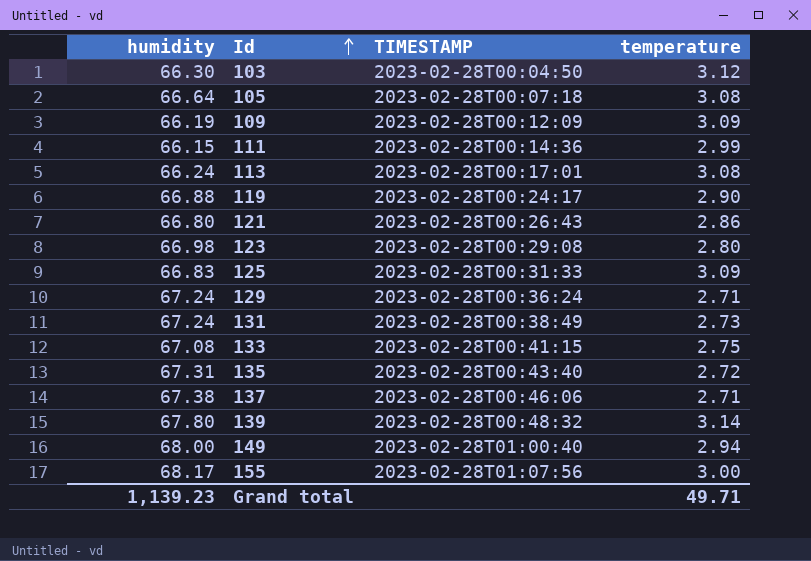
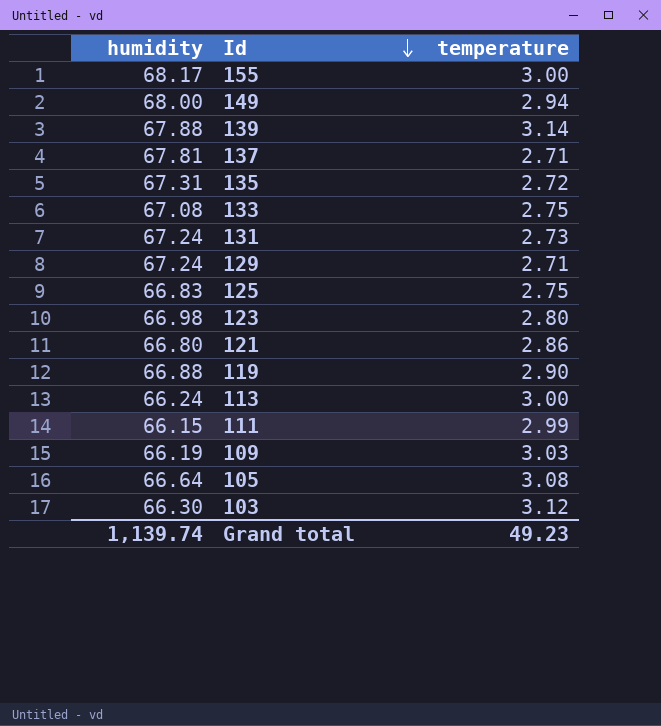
row order: Id ascending -> Id descending
column TIMESTAMP | position: 3 -> none
139 | humidity: 67.80 -> 67.88
137 | humidity: 67.38 -> 67.81
125 | temperature: 3.09 -> 2.75
113 | temperature: 3.08 -> 3.00
109 | temperature: 3.09 -> 3.03
Grand total | humidity: 1,139.23 -> 1,139.74
Grand total | temperature: 49.71 -> 49.23

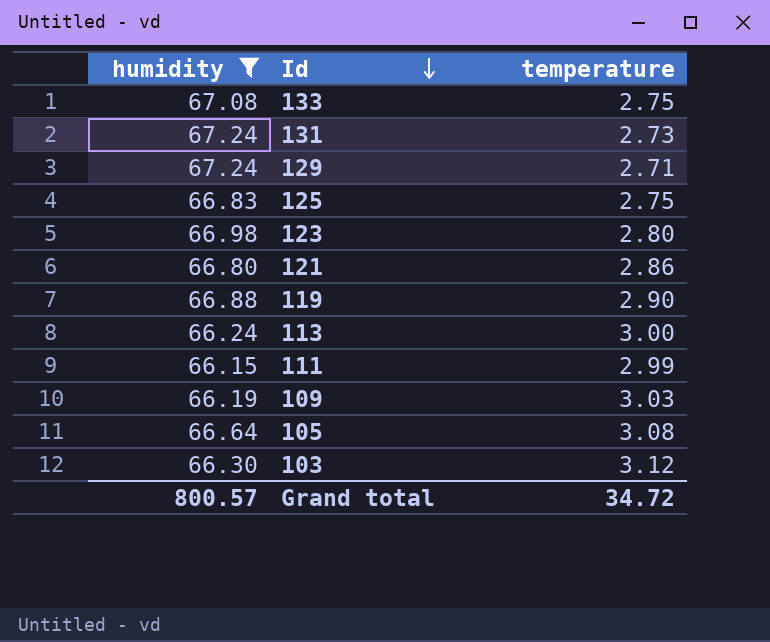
filter: none -> humidity <= 67.24
Grand total | humidity: 1,139.74 -> 800.57
Grand total | temperature: 49.23 -> 34.72

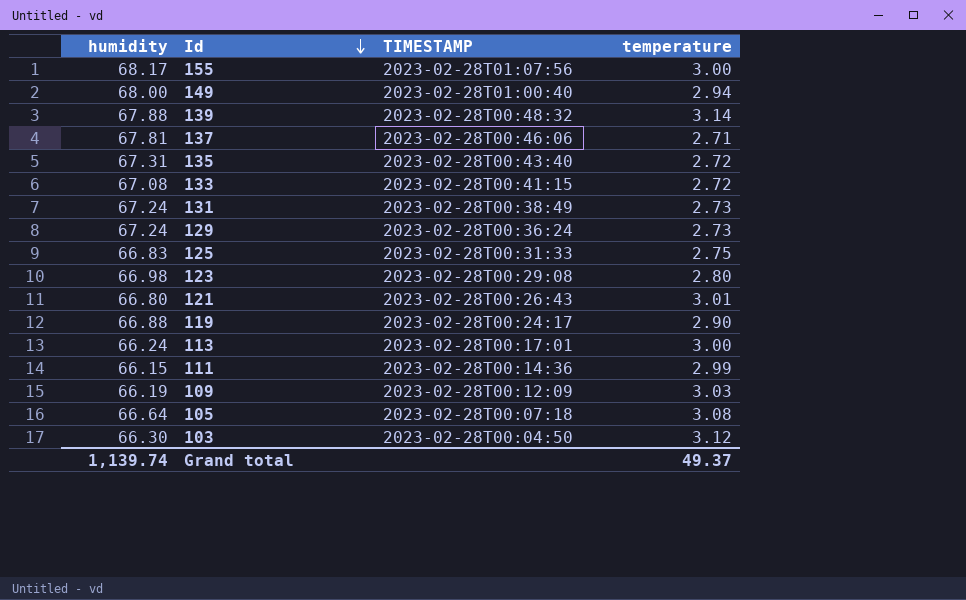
filter: humidity <= 67.24 -> none
column TIMESTAMP | position: none -> 3
133 | temperature: 2.75 -> 2.72
129 | temperature: 2.71 -> 2.73
121 | temperature: 2.86 -> 3.01
Grand total | humidity: 800.57 -> 1,139.74
Grand total | temperature: 34.72 -> 49.37

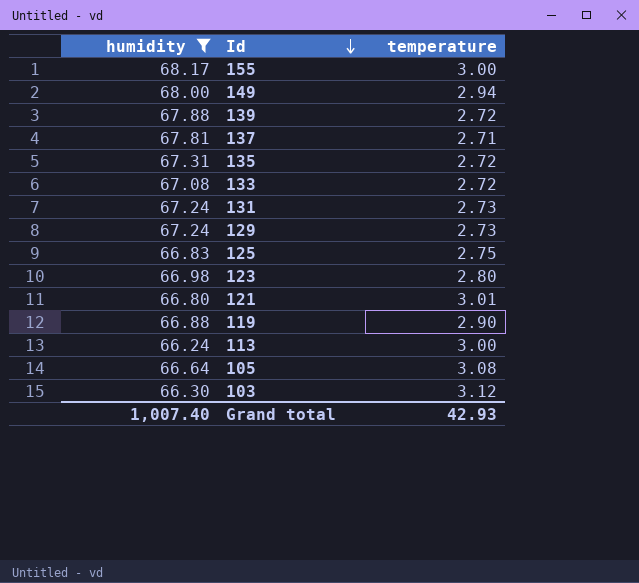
filter: none -> humidity >= 66.24
column TIMESTAMP | position: 3 -> none
139 | temperature: 3.14 -> 2.72
Grand total | humidity: 1,139.74 -> 1,007.40
Grand total | temperature: 49.37 -> 42.93

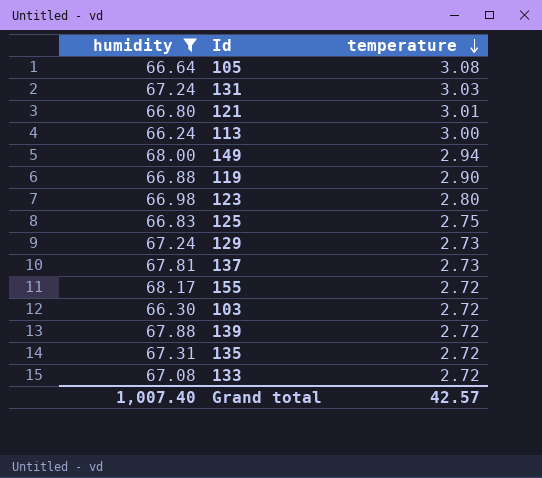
row order: Id descending -> temperature descending
131 | temperature: 2.73 -> 3.03
137 | temperature: 2.71 -> 2.73
155 | temperature: 3.00 -> 2.72
103 | temperature: 3.12 -> 2.72
Grand total | temperature: 42.93 -> 42.57

